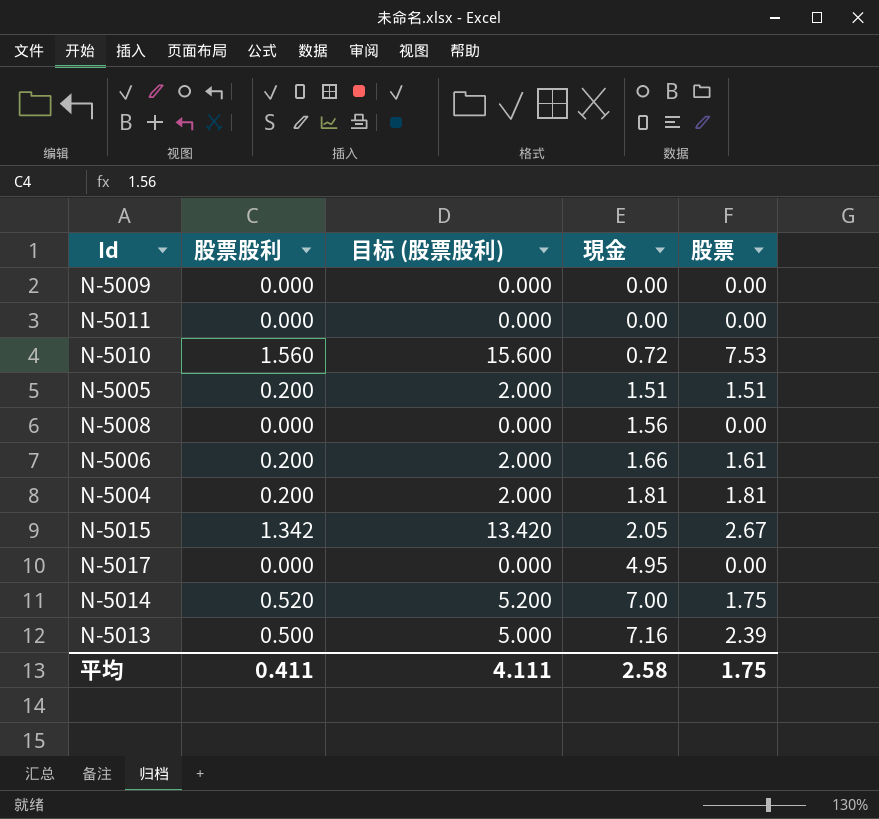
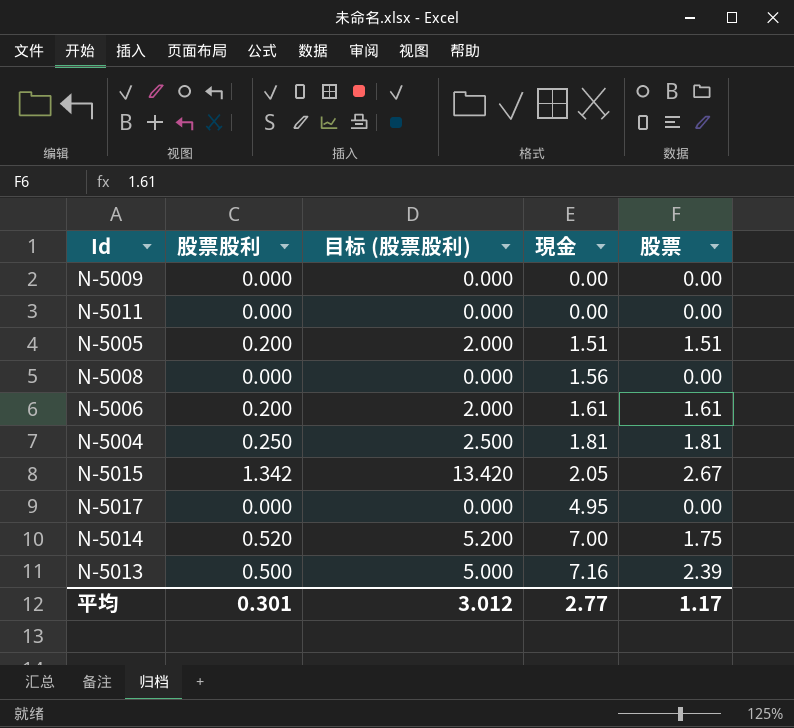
row N-5010: 1.560 | 15.600 | 0.72 | 7.53 -> none
N-5006 | 現金: 1.66 -> 1.61
N-5004 | 股票股利: 0.200 -> 0.250
N-5004 | 目标 (股票股利): 2.000 -> 2.500
平均 | 股票股利: 0.411 -> 0.301
平均 | 目标 (股票股利): 4.111 -> 3.012
平均 | 現金: 2.58 -> 2.77
平均 | 股票: 1.75 -> 1.17

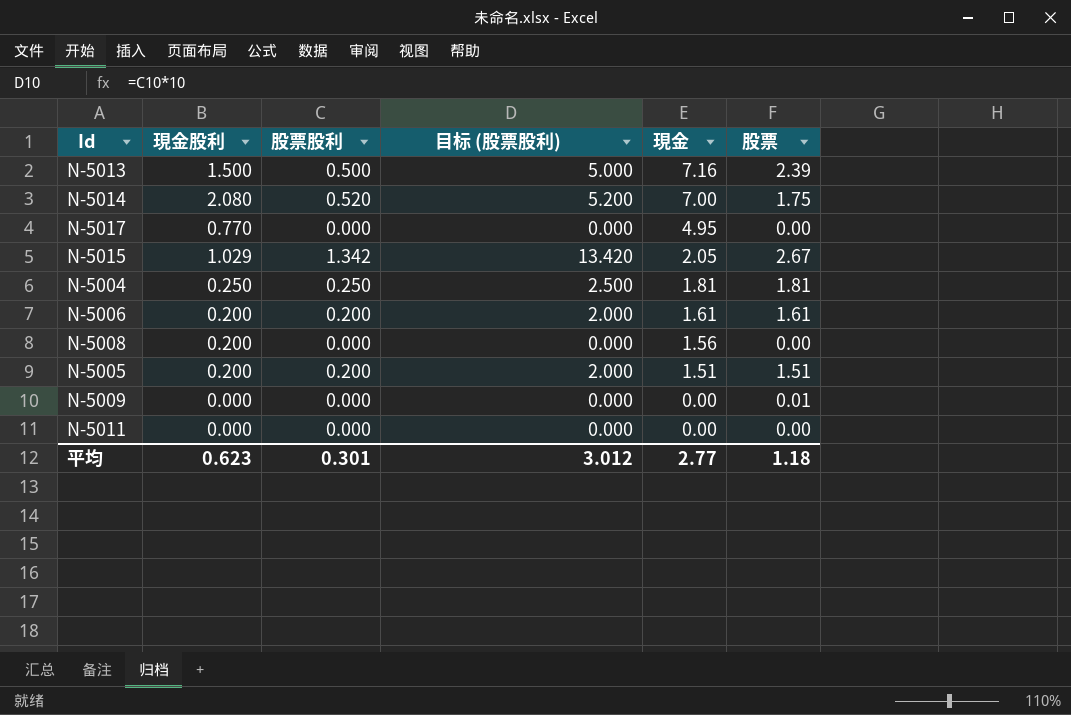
row order: 現金 ascending -> 現金 descending
column 現金股利 | position: none -> 2
N-5009 | 股票: 0.00 -> 0.01
平均 | 股票: 1.17 -> 1.18

